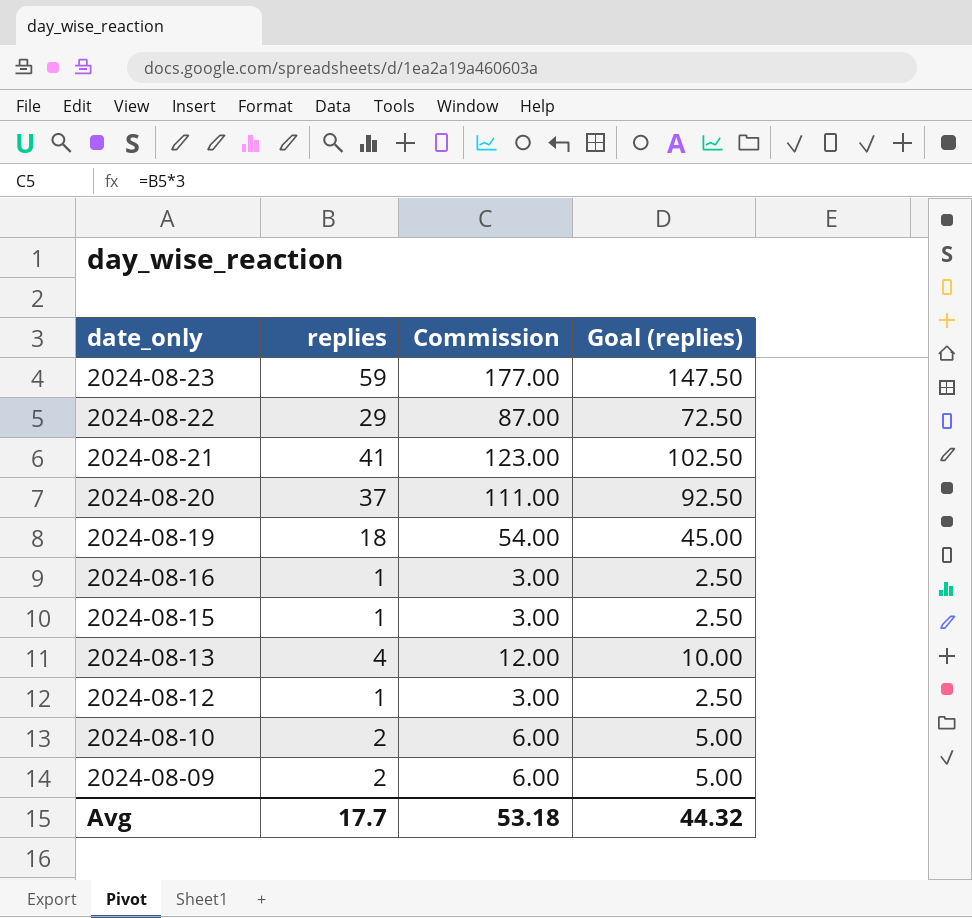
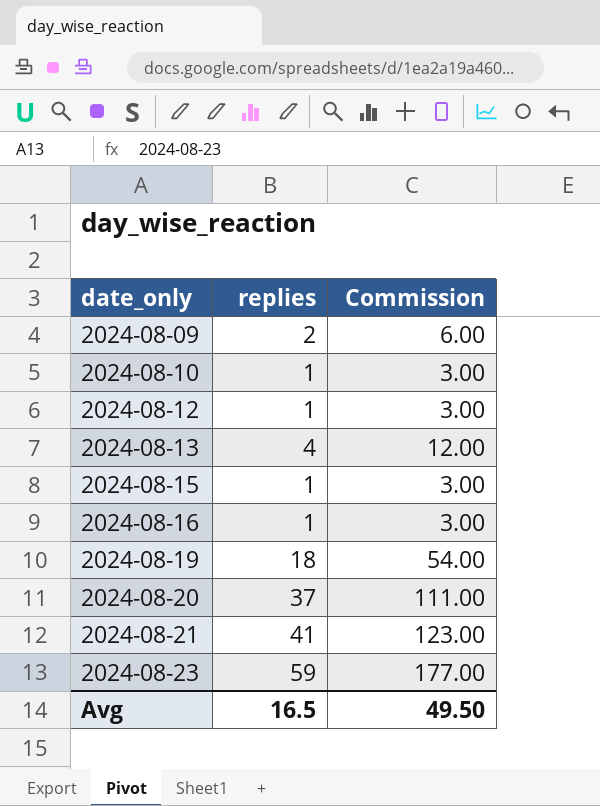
row order: date_only descending -> date_only ascending
column Goal (replies) | formula: [replies] * 2.5 -> none
row 2024-08-22: 29 | 87.00 | 72.50 -> none
2024-08-10 | replies: 2 -> 1
2024-08-10 | Commission: 6.00 -> 3.00
Avg | replies: 17.7 -> 16.5
Avg | Commission: 53.18 -> 49.50

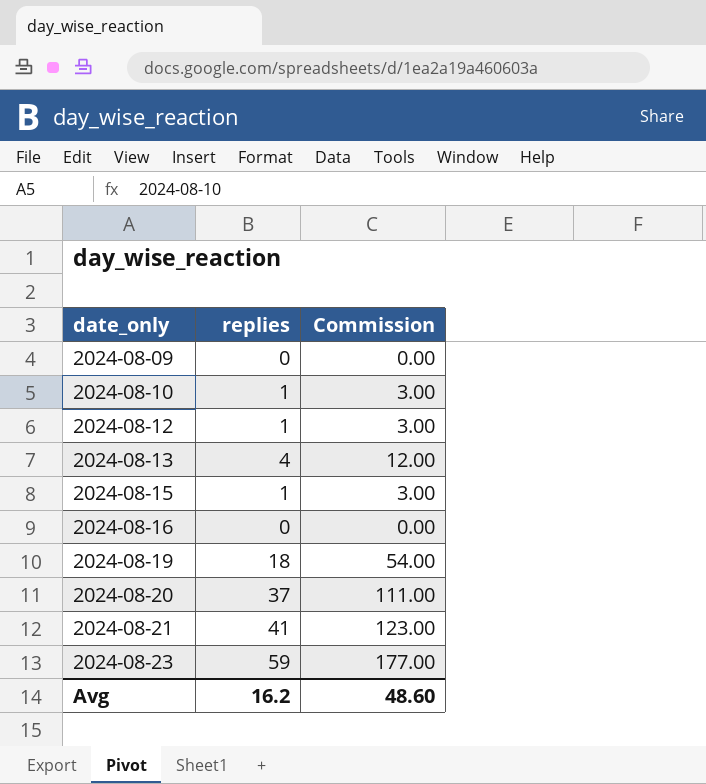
2024-08-09 | replies: 2 -> 0
2024-08-09 | Commission: 6.00 -> 0.00
2024-08-16 | replies: 1 -> 0
2024-08-16 | Commission: 3.00 -> 0.00
Avg | replies: 16.5 -> 16.2
Avg | Commission: 49.50 -> 48.60

